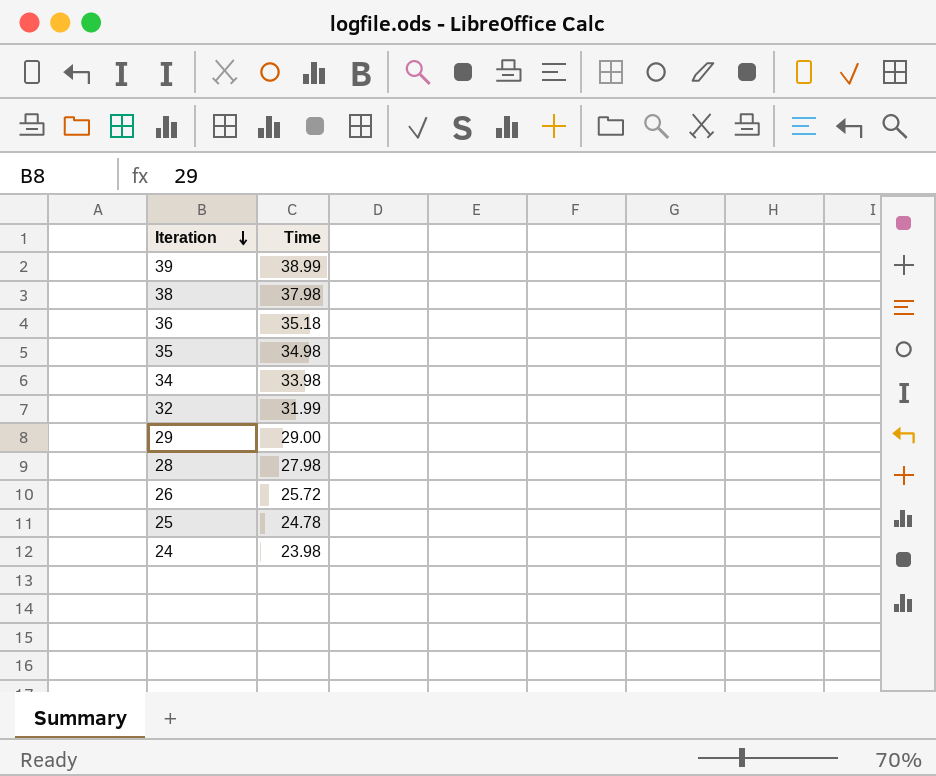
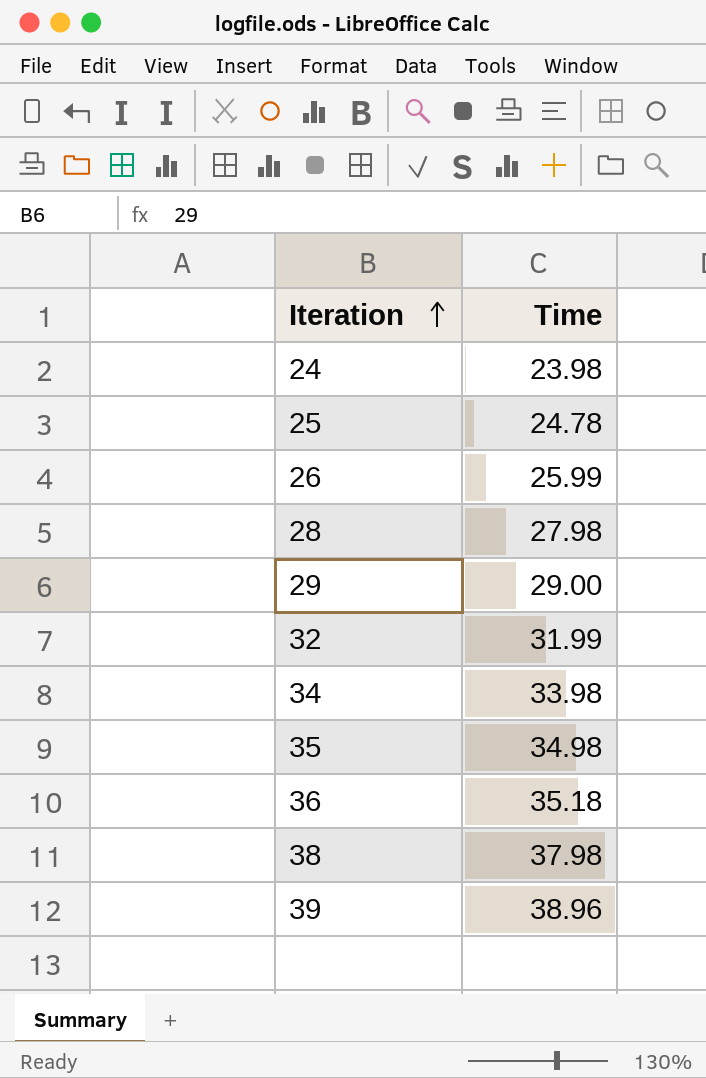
row order: Iteration descending -> Iteration ascending
26 | Time: 25.72 -> 25.99
39 | Time: 38.99 -> 38.96

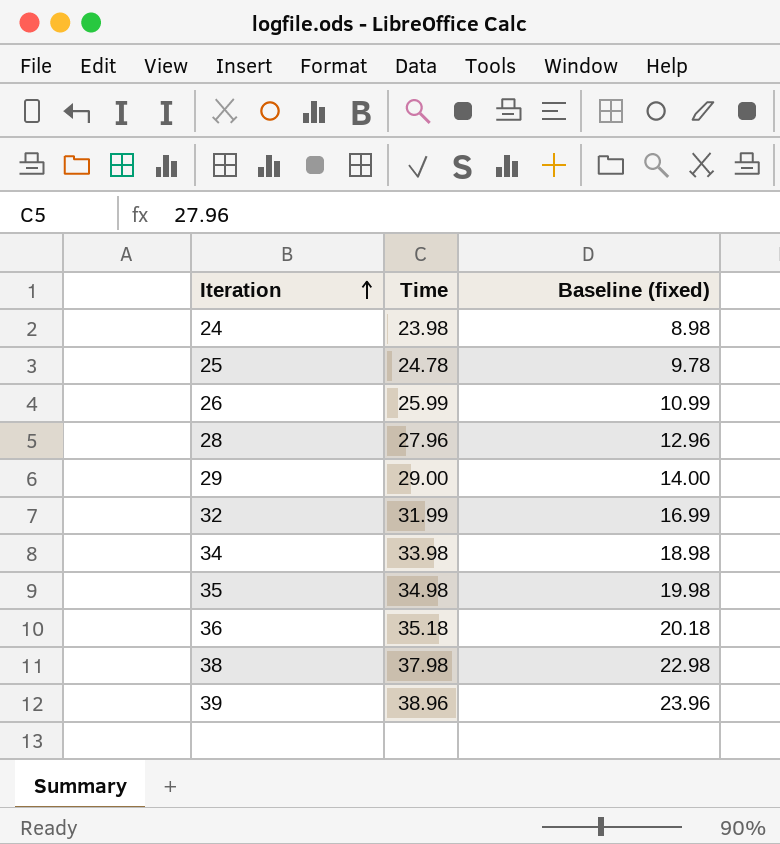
column Baseline (fixed) | formula: none -> [Time] - 15
28 | Time: 27.98 -> 27.96

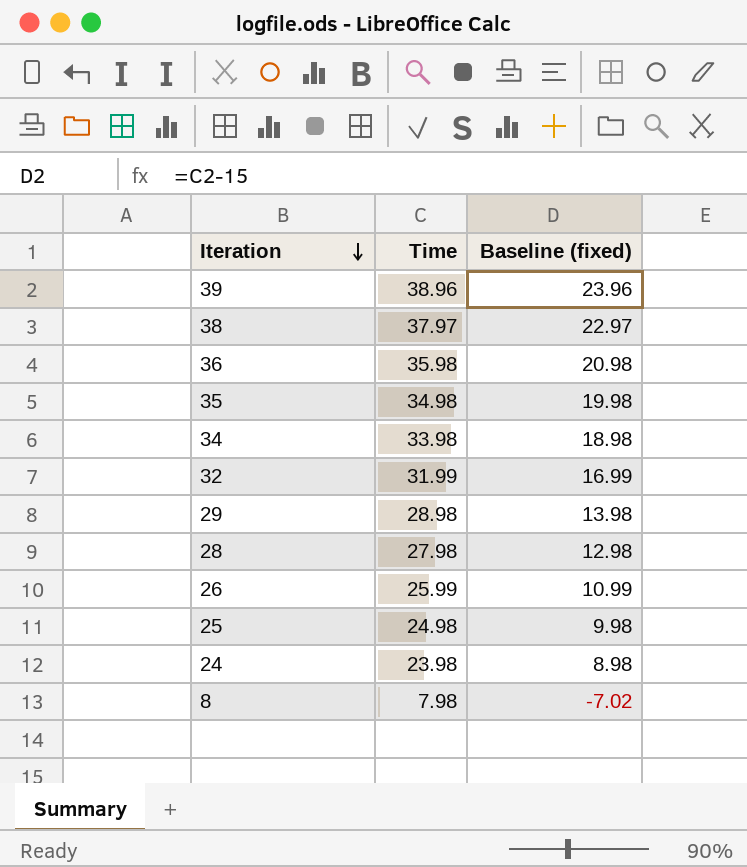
row order: Iteration ascending -> Iteration descending
38 | Time: 37.98 -> 37.97
38 | Baseline (fixed): 22.98 -> 22.97
36 | Time: 35.18 -> 35.98
36 | Baseline (fixed): 20.18 -> 20.98
29 | Time: 29.00 -> 28.98
29 | Baseline (fixed): 14.00 -> 13.98
28 | Time: 27.96 -> 27.98
28 | Baseline (fixed): 12.96 -> 12.98
25 | Time: 24.78 -> 24.98
25 | Baseline (fixed): 9.78 -> 9.98
row 8: none -> 7.98 | -7.02

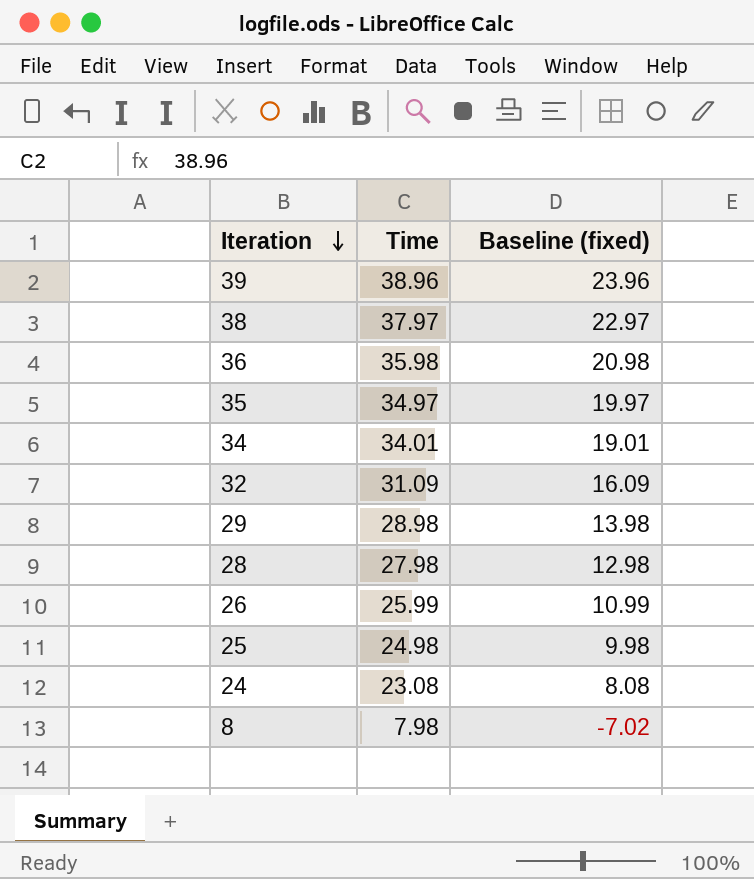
35 | Time: 34.98 -> 34.97
35 | Baseline (fixed): 19.98 -> 19.97
34 | Time: 33.98 -> 34.01
34 | Baseline (fixed): 18.98 -> 19.01
32 | Time: 31.99 -> 31.09
32 | Baseline (fixed): 16.99 -> 16.09
24 | Time: 23.98 -> 23.08
24 | Baseline (fixed): 8.98 -> 8.08

